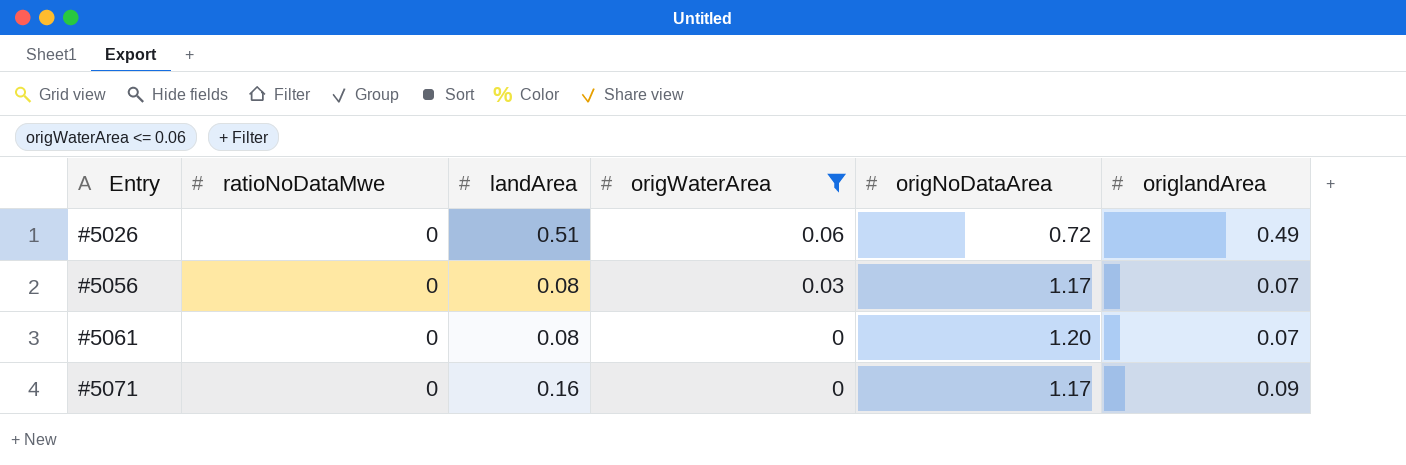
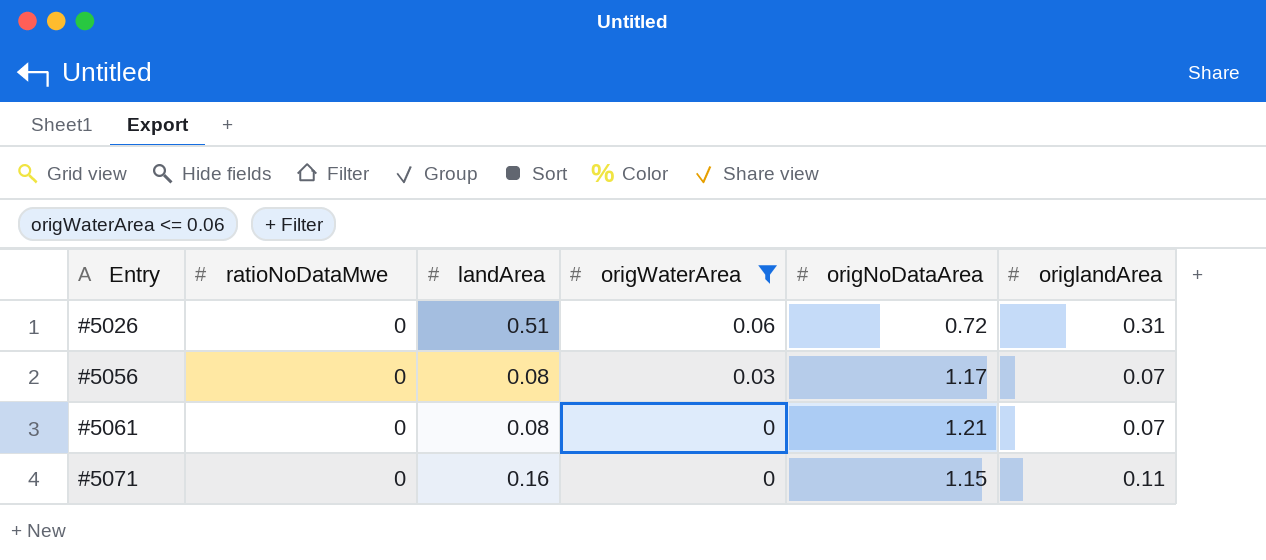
#5026 | origlandArea: 0.49 -> 0.31
#5061 | origNoDataArea: 1.20 -> 1.21
#5071 | origNoDataArea: 1.17 -> 1.15
#5071 | origlandArea: 0.09 -> 0.11

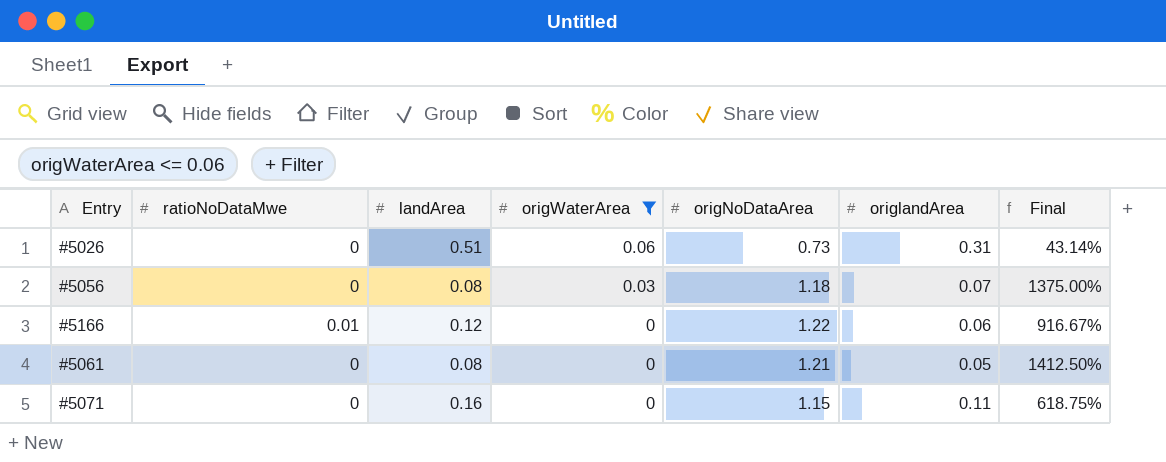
column Final | formula: none -> ([origNoDataArea] - [landArea]) / [landArea]
#5026 | origNoDataArea: 0.72 -> 0.73
#5056 | origNoDataArea: 1.17 -> 1.18
row #5166: none -> 0.01 | 0.12 | 0 | 1.22 | 0.06 | 916.67%
#5061 | origlandArea: 0.07 -> 0.05

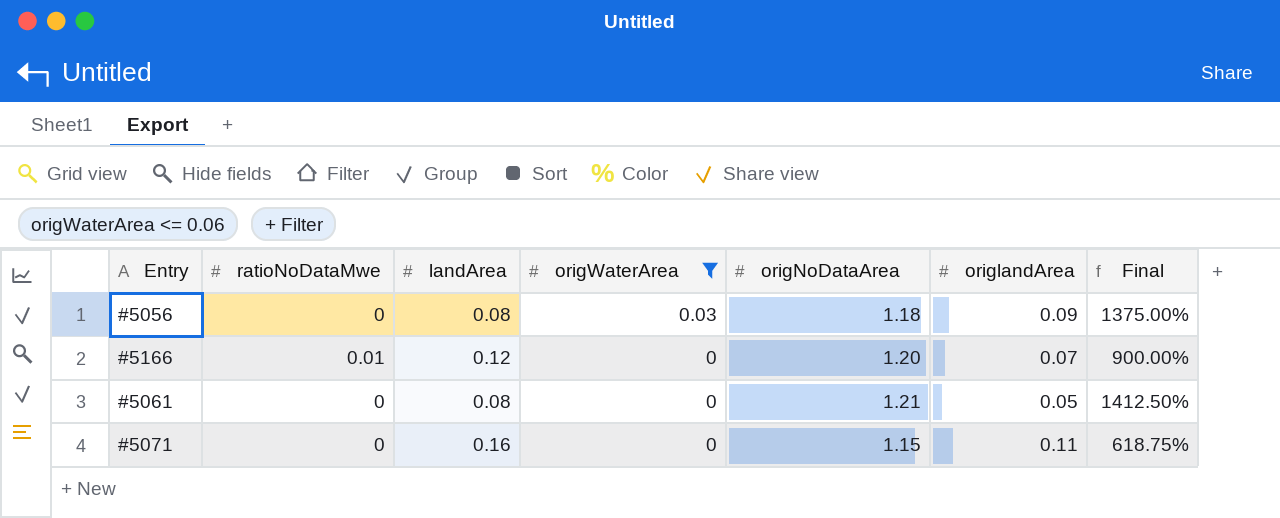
row #5026: 0 | 0.51 | 0.06 | 0.73 | 0.31 | 43.14% -> none
#5056 | origlandArea: 0.07 -> 0.09
#5166 | origNoDataArea: 1.22 -> 1.20
#5166 | origlandArea: 0.06 -> 0.07
#5166 | Final: 916.67% -> 900.00%

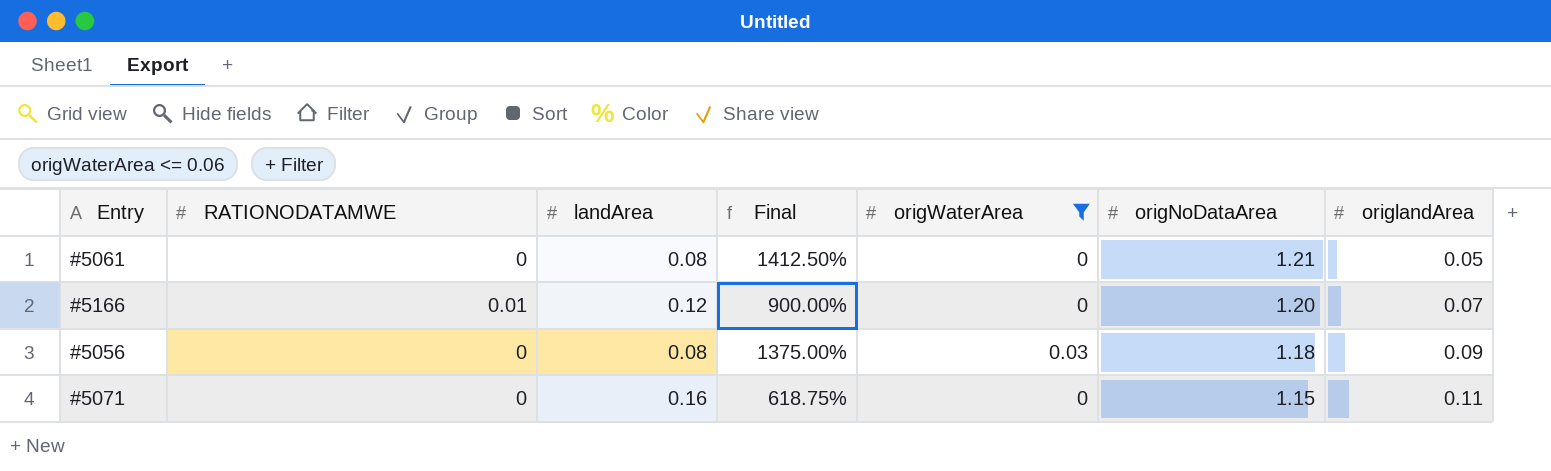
row order: origWaterArea descending -> origNoDataArea descending
column name: ratioNoDataMwe -> RATIONODATAMWE
column Final | position: 7 -> 4

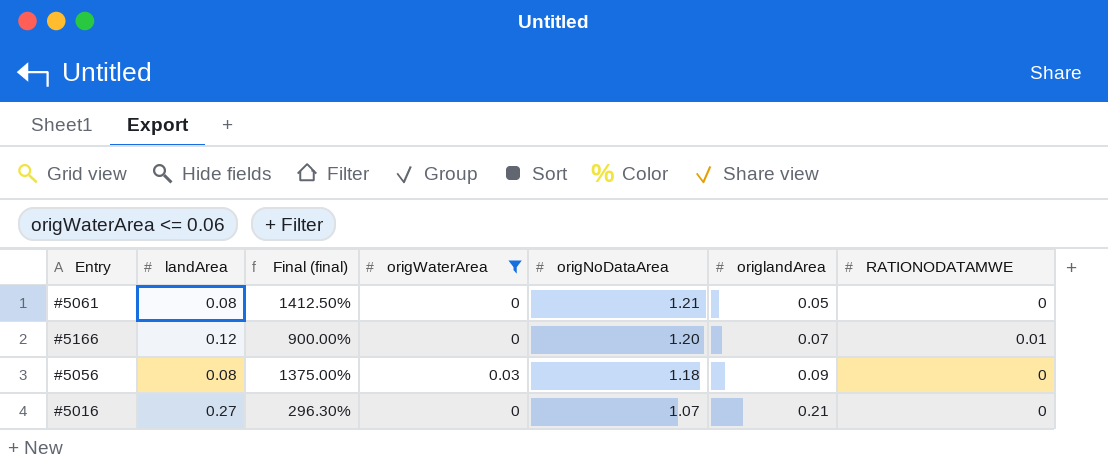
column name: Final -> Final (final)
column RATIONODATAMWE | position: 2 -> 7
row #5071: 0 | 0.16 | 618.75% | 0 | 1.15 | 0.11 -> none
row #5016: none -> 0.27 | 296.30% | 0 | 1.07 | 0.21 | 0

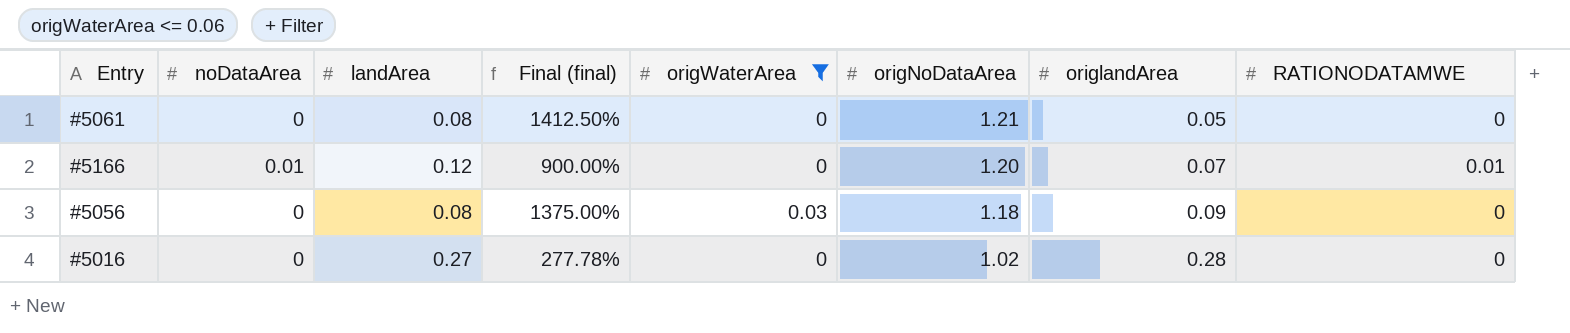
column noDataArea | position: none -> 2
#5016 | Final (final): 296.30% -> 277.78%
#5016 | origNoDataArea: 1.07 -> 1.02
#5016 | origlandArea: 0.21 -> 0.28

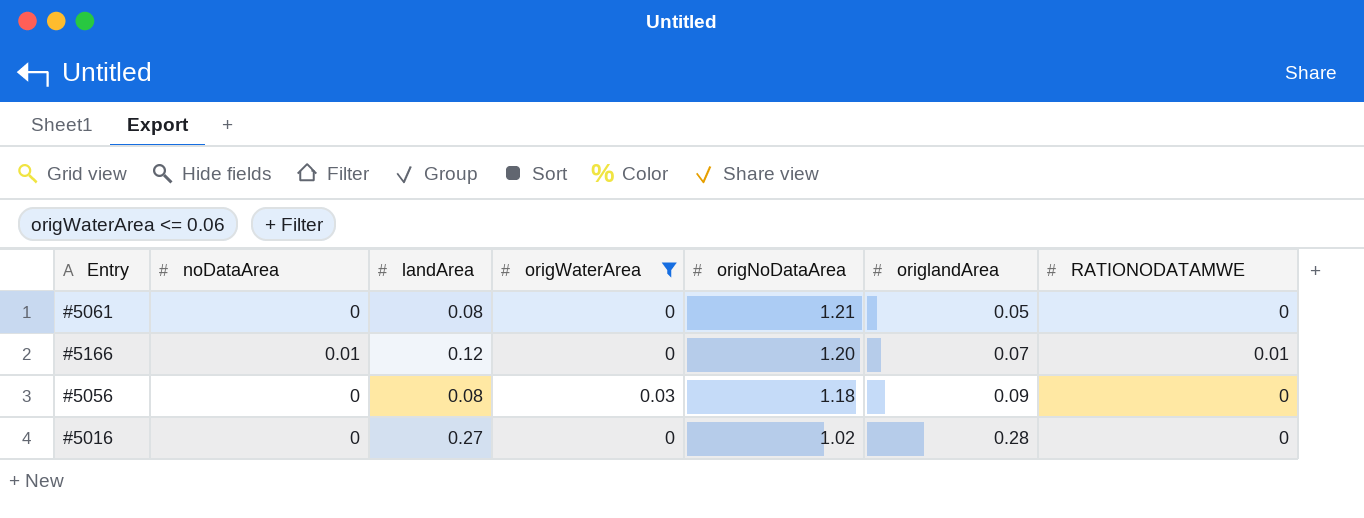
column Final (final) | formula: ([origNoDataArea] - [landArea]) / [landArea] -> none

